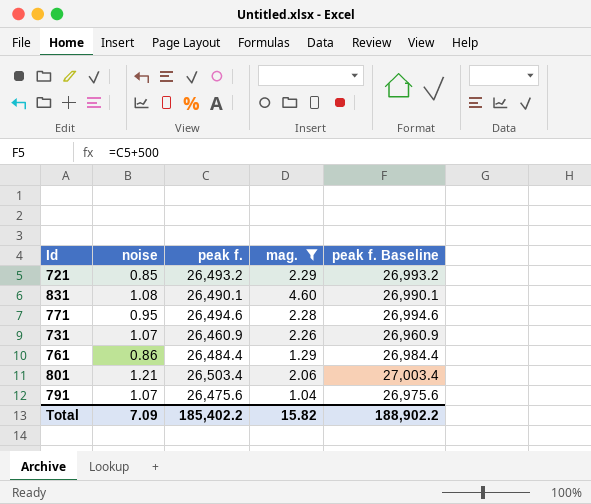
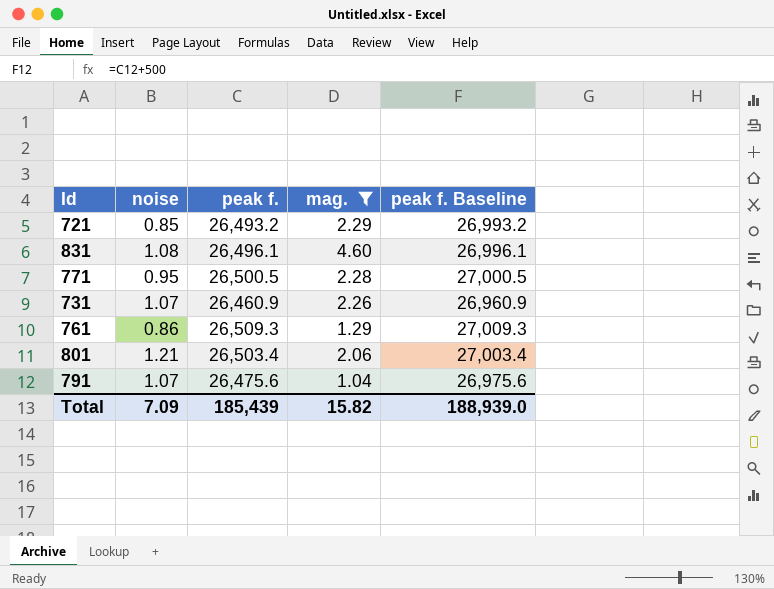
831 | peak f.: 26,490.1 -> 26,496.1
831 | peak f. Baseline: 26,990.1 -> 26,996.1
771 | peak f.: 26,494.6 -> 26,500.5
771 | peak f. Baseline: 26,994.6 -> 27,000.5
761 | peak f.: 26,484.4 -> 26,509.3
761 | peak f. Baseline: 26,984.4 -> 27,009.3
Total | peak f.: 185,402.2 -> 185,439
Total | peak f. Baseline: 188,902.2 -> 188,939.0

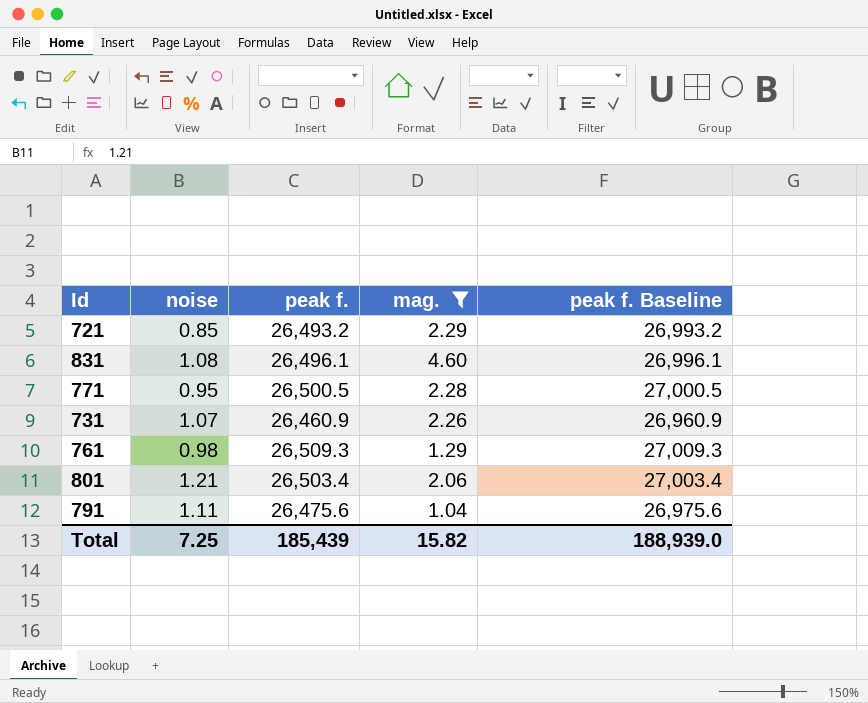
761 | noise: 0.86 -> 0.98
791 | noise: 1.07 -> 1.11
Total | noise: 7.09 -> 7.25

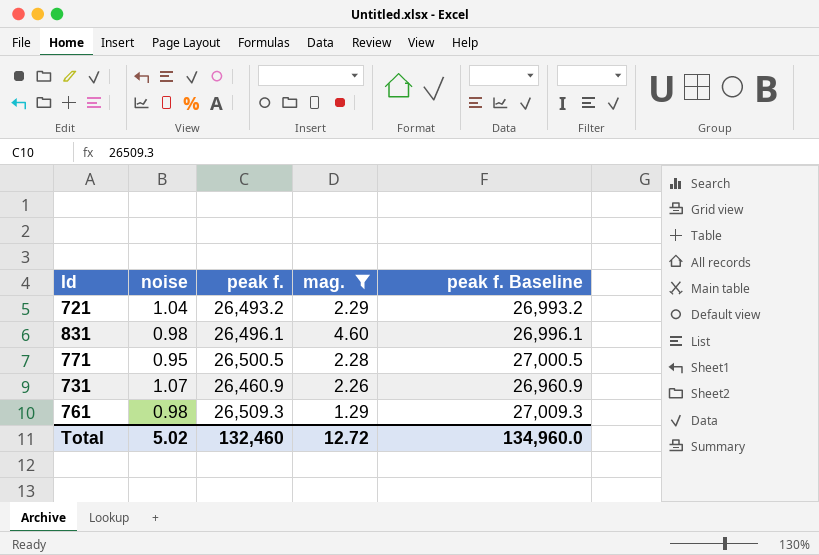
row 801: 1.21 | 26,503.4 | 2.06 | 27,003.4 -> none
row 791: 1.11 | 26,475.6 | 1.04 | 26,975.6 -> none
721 | noise: 0.85 -> 1.04
831 | noise: 1.08 -> 0.98
Total | noise: 7.25 -> 5.02
Total | peak f.: 185,439 -> 132,460
Total | mag.: 15.82 -> 12.72
Total | peak f. Baseline: 188,939.0 -> 134,960.0

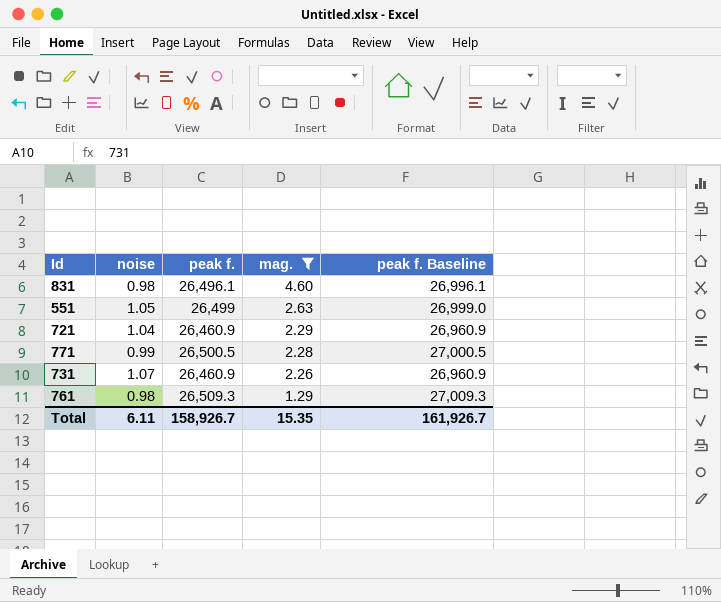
row order: none -> mag. descending
row 551: none -> 1.05 | 26,499 | 2.63 | 26,999.0
721 | peak f.: 26,493.2 -> 26,460.9
721 | peak f. Baseline: 26,993.2 -> 26,960.9
771 | noise: 0.95 -> 0.99
Total | noise: 5.02 -> 6.11
Total | peak f.: 132,460 -> 158,926.7
Total | mag.: 12.72 -> 15.35
Total | peak f. Baseline: 134,960.0 -> 161,926.7

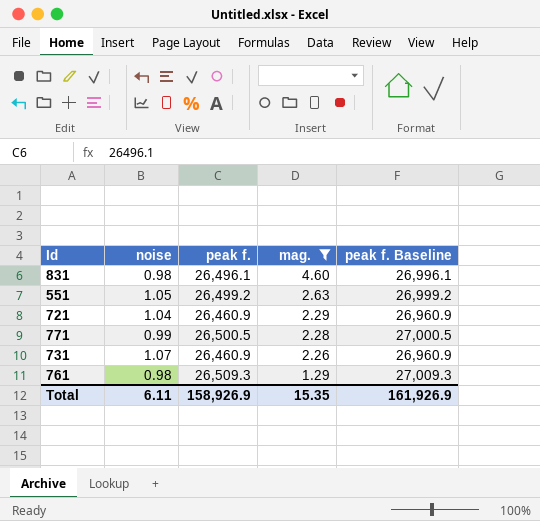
551 | peak f.: 26,499 -> 26,499.2
551 | peak f. Baseline: 26,999.0 -> 26,999.2
Total | peak f.: 158,926.7 -> 158,926.9
Total | peak f. Baseline: 161,926.7 -> 161,926.9

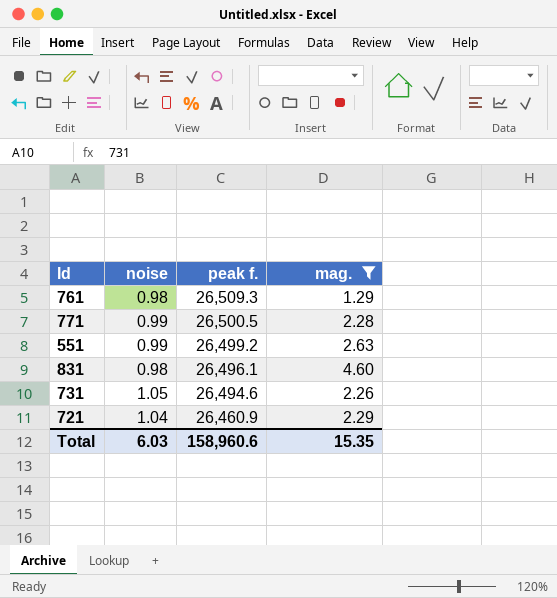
row order: mag. descending -> peak f. descending
column peak f. Baseline | formula: [peak f.] + 500 -> none
551 | noise: 1.05 -> 0.99
731 | noise: 1.07 -> 1.05
731 | peak f.: 26,460.9 -> 26,494.6
Total | noise: 6.11 -> 6.03
Total | peak f.: 158,926.9 -> 158,960.6

